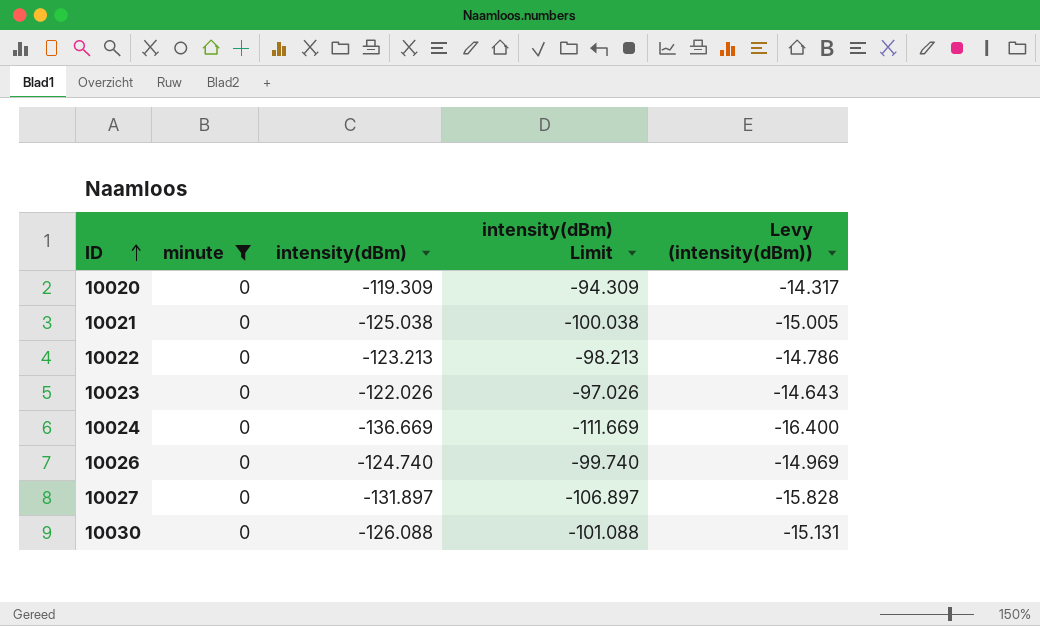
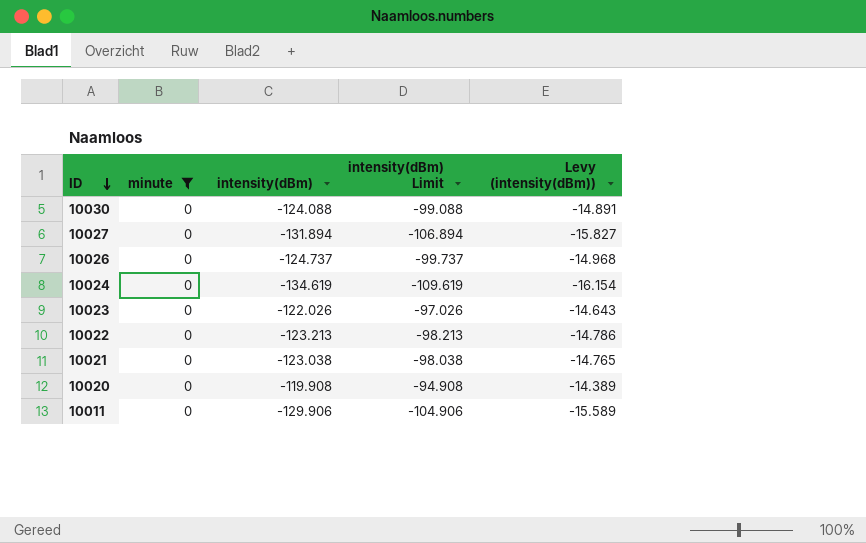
row order: ID ascending -> ID descending
10030 | intensity(dBm): -126.088 -> -124.088
10030 | intensity(dBm) Limit: -101.088 -> -99.088
10030 | Levy (intensity(dBm)): -15.131 -> -14.891
10027 | intensity(dBm): -131.897 -> -131.894
10027 | intensity(dBm) Limit: -106.897 -> -106.894
10027 | Levy (intensity(dBm)): -15.828 -> -15.827
10026 | intensity(dBm): -124.740 -> -124.737
10026 | intensity(dBm) Limit: -99.740 -> -99.737
10026 | Levy (intensity(dBm)): -14.969 -> -14.968
10024 | intensity(dBm): -136.669 -> -134.619
10024 | intensity(dBm) Limit: -111.669 -> -109.619
10024 | Levy (intensity(dBm)): -16.400 -> -16.154
10021 | intensity(dBm): -125.038 -> -123.038
10021 | intensity(dBm) Limit: -100.038 -> -98.038
10021 | Levy (intensity(dBm)): -15.005 -> -14.765
10020 | intensity(dBm): -119.309 -> -119.908
10020 | intensity(dBm) Limit: -94.309 -> -94.908
10020 | Levy (intensity(dBm)): -14.317 -> -14.389
row 10011: none -> 0 | -129.906 | -104.906 | -15.589

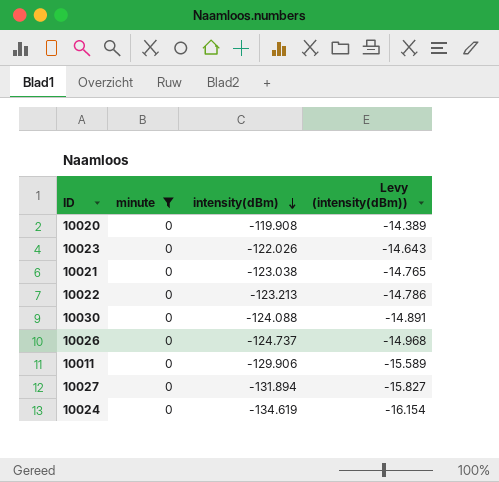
row order: ID descending -> intensity(dBm) descending
column intensity(dBm) Limit | formula: [intensity(dBm)] + 25 -> none

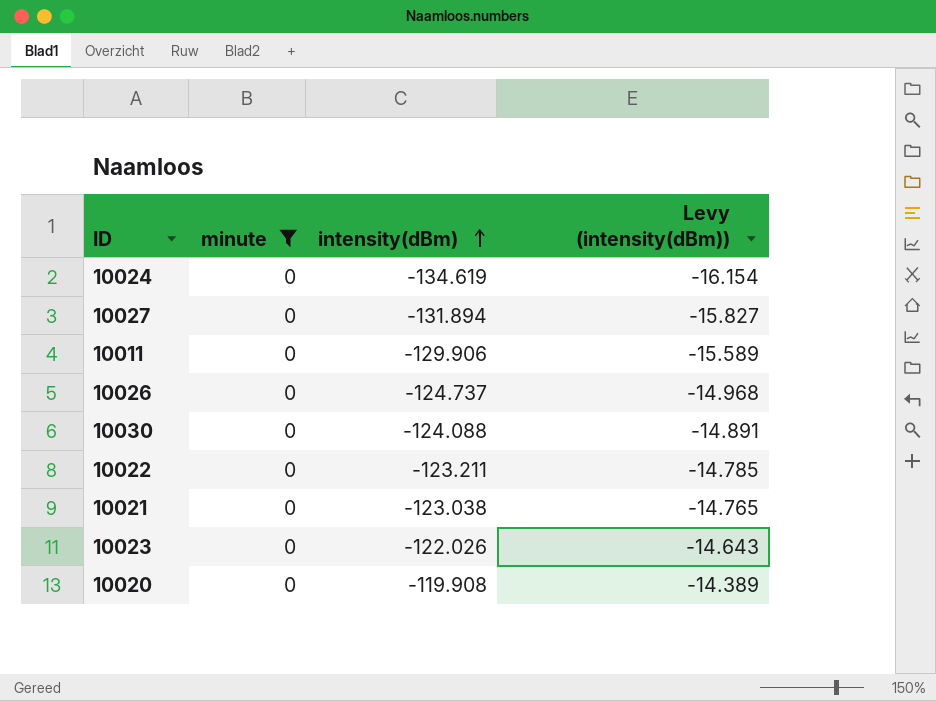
row order: intensity(dBm) descending -> intensity(dBm) ascending
10022 | intensity(dBm): -123.213 -> -123.211
10022 | Levy (intensity(dBm)): -14.786 -> -14.785

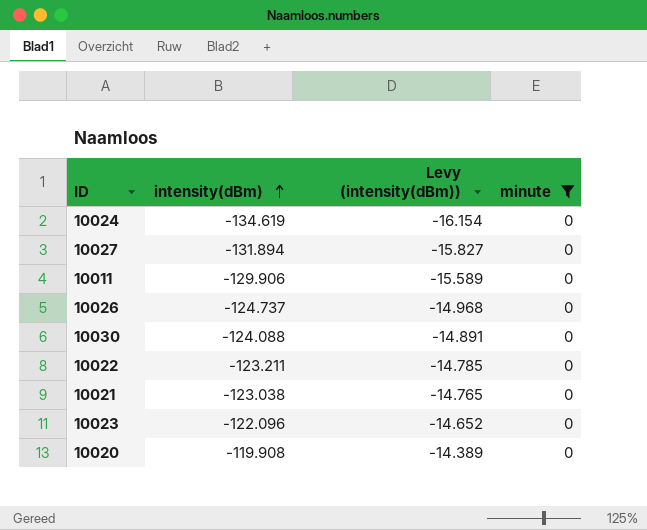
column minute | position: 2 -> 4
10023 | intensity(dBm): -122.026 -> -122.096
10023 | Levy (intensity(dBm)): -14.643 -> -14.652

